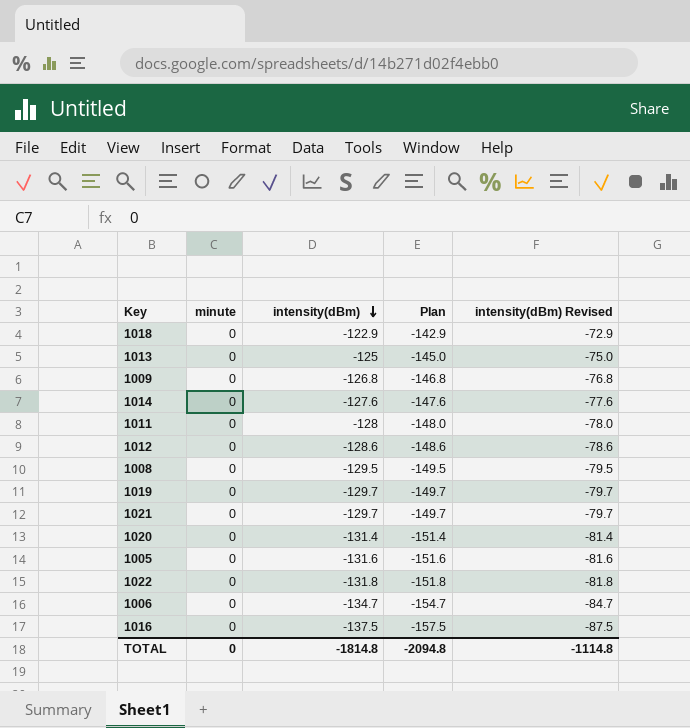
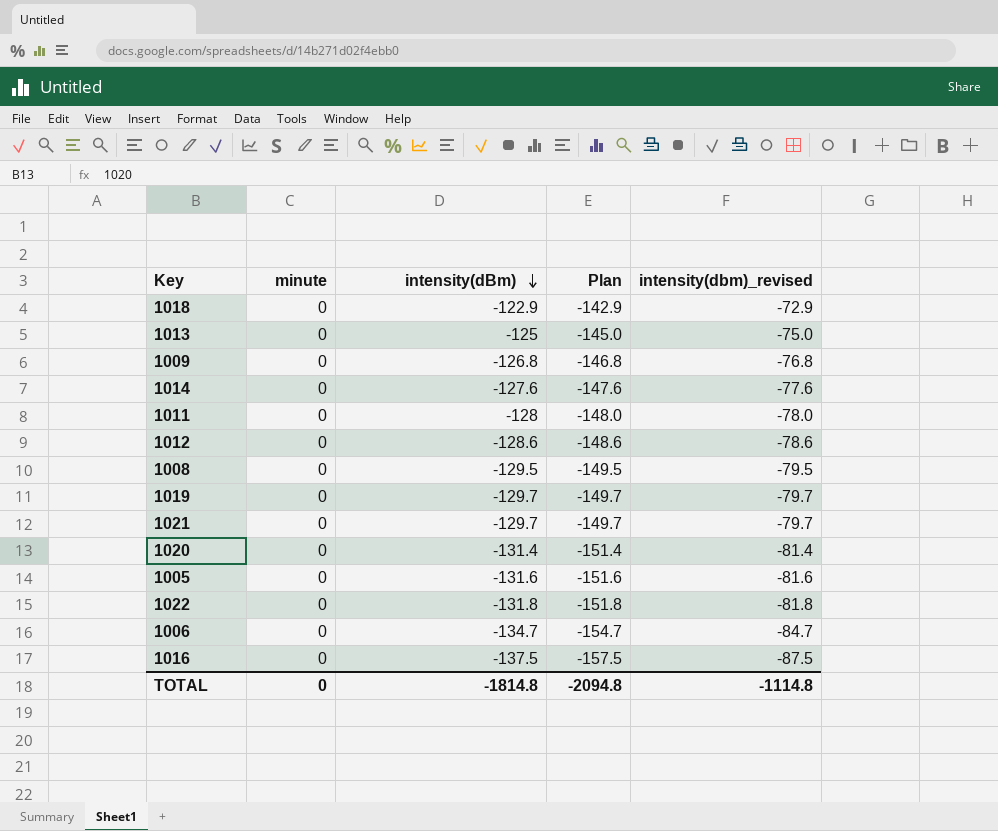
column name: intensity(dBm) Revised -> intensity(dbm)_revised

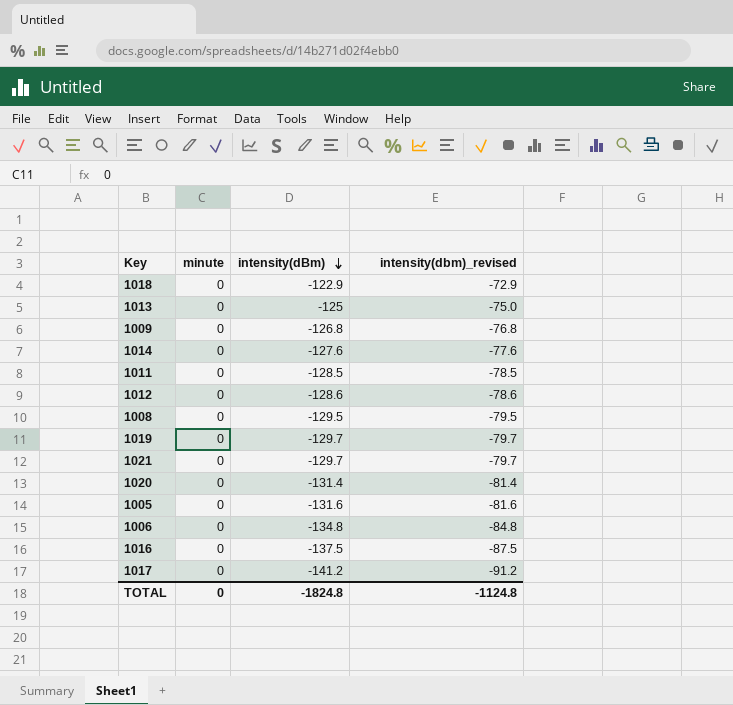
column Plan | formula: [intensity(dBm)] - 20 -> none
row 1022: 0 | -131.8 | -151.8 | -81.8 -> none
1011 | intensity(dBm): -128 -> -128.5
1011 | intensity(dbm)_revised: -78.0 -> -78.5
1006 | intensity(dBm): -134.7 -> -134.8
1006 | intensity(dbm)_revised: -84.7 -> -84.8
row 1017: none -> 0 | -141.2 | -91.2
TOTAL | intensity(dBm): -1814.8 -> -1824.8
TOTAL | intensity(dbm)_revised: -1114.8 -> -1124.8

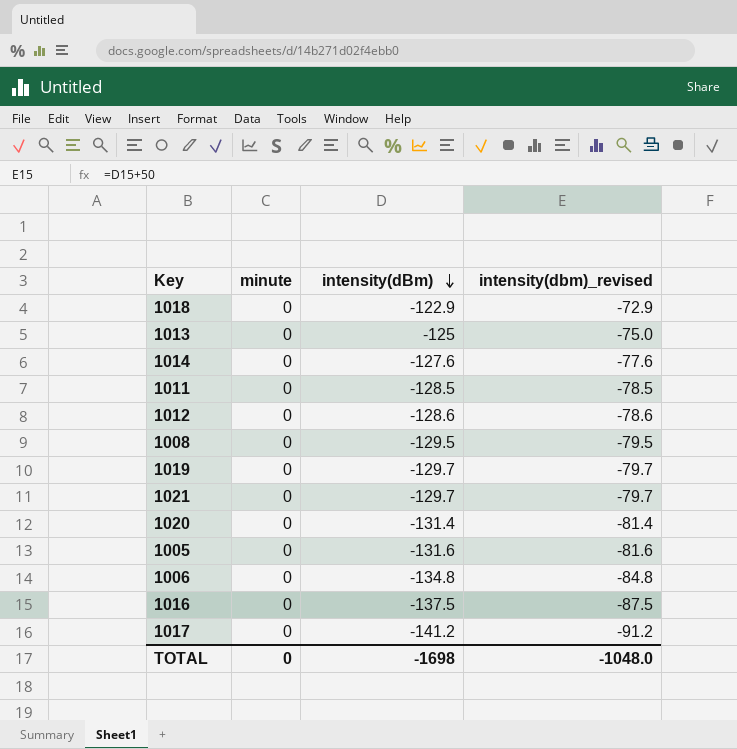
row 1009: 0 | -126.8 | -76.8 -> none
TOTAL | intensity(dBm): -1824.8 -> -1698
TOTAL | intensity(dbm)_revised: -1124.8 -> -1048.0

